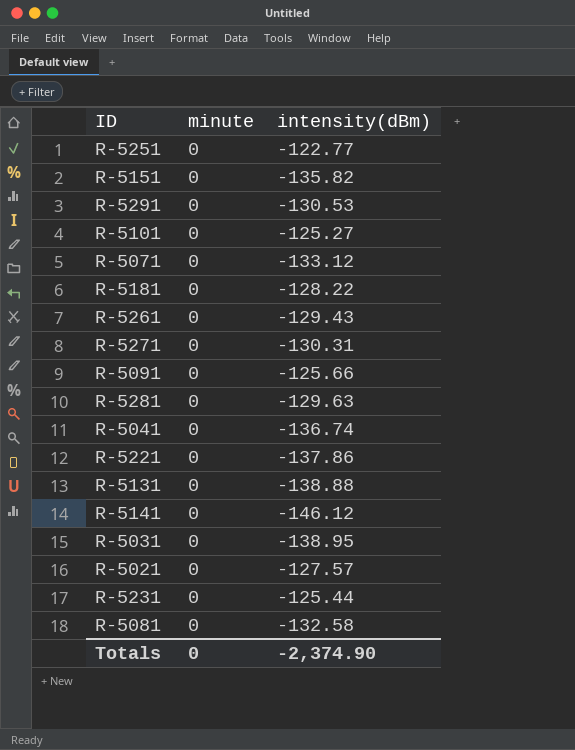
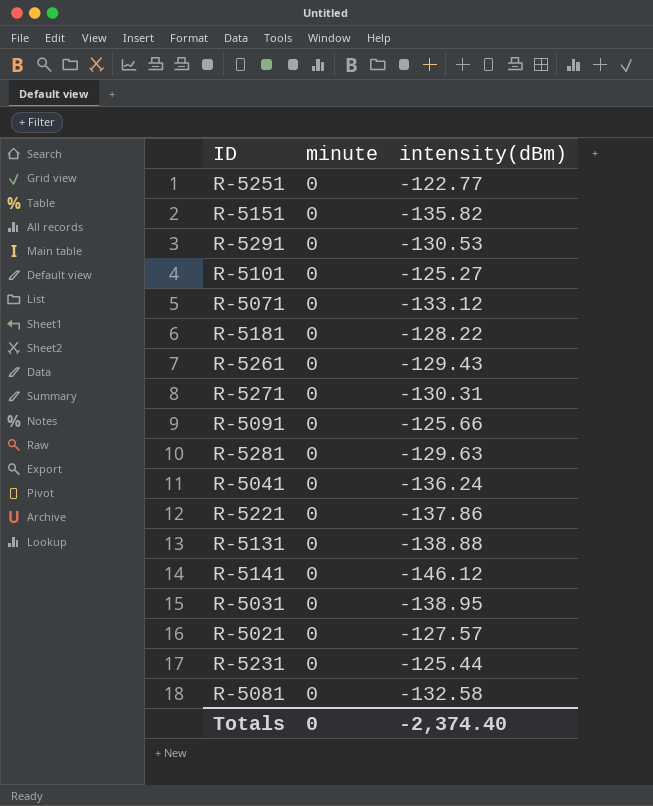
R-5041 | intensity(dBm): -136.74 -> -136.24
Totals | intensity(dBm): -2,374.90 -> -2,374.40

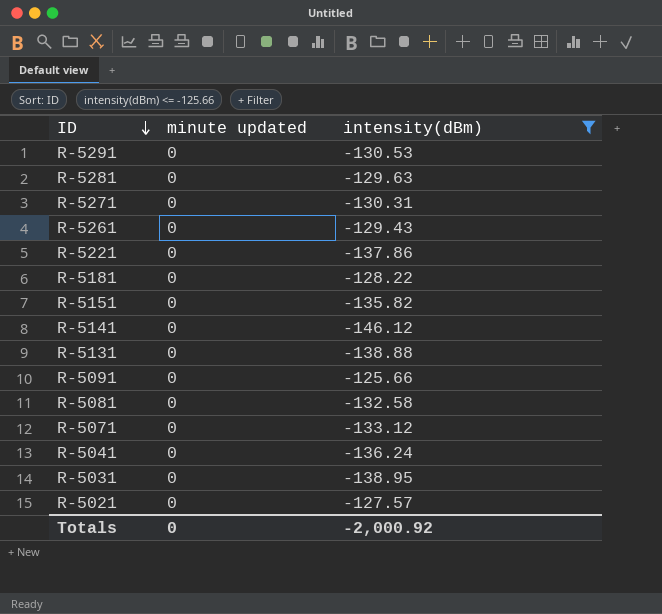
filter: none -> intensity(dBm) <= -125.66
row order: none -> ID descending
column name: minute -> minute updated
Totals | intensity(dBm): -2,374.40 -> -2,000.92

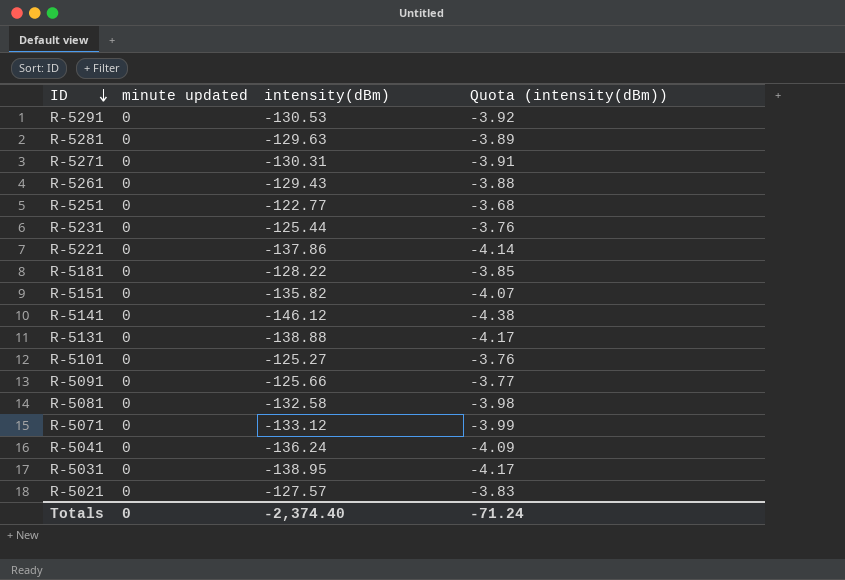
filter: intensity(dBm) <= -125.66 -> none
column Quota (intensity(dBm)) | formula: none -> [intensity(dBm)] * 0.03
Totals | intensity(dBm): -2,000.92 -> -2,374.40

